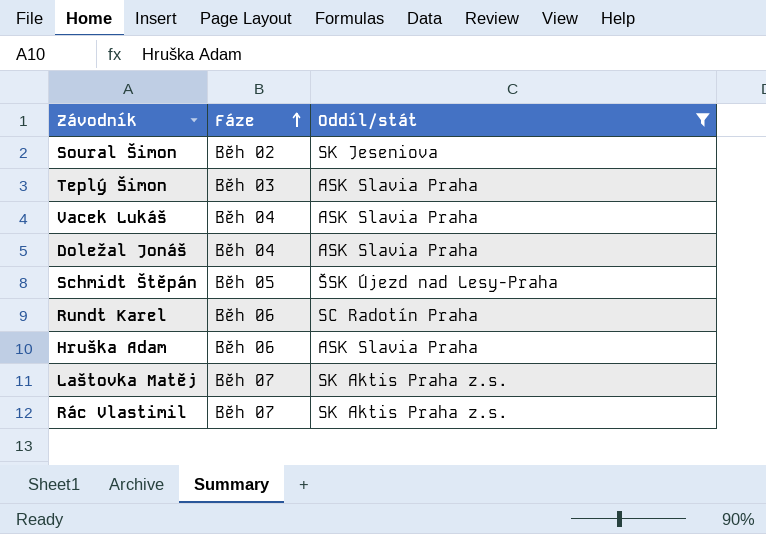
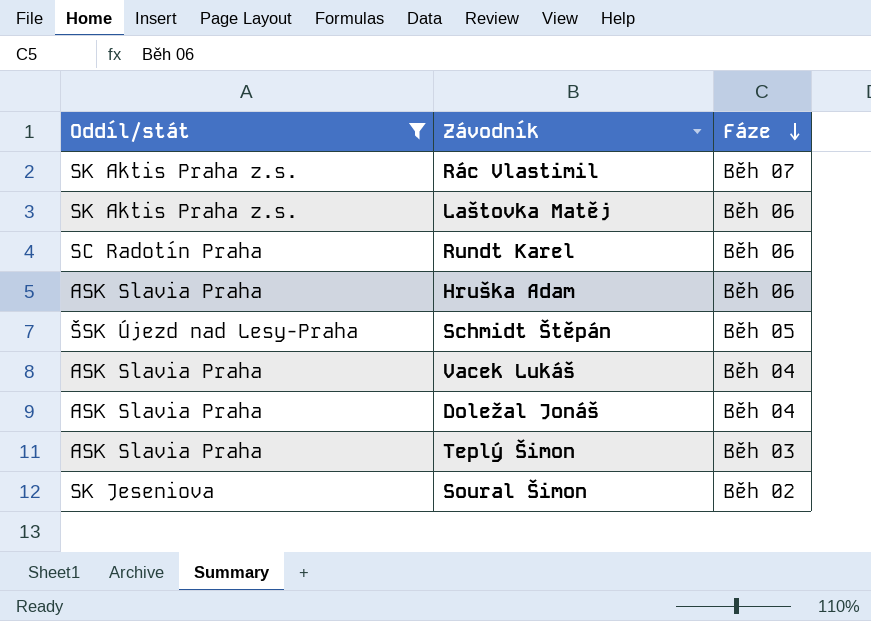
row order: Fáze ascending -> Fáze descending
column Oddíl/stát | position: 3 -> 1
Laštovka Matěj | Fáze: Běh 07 -> Běh 06

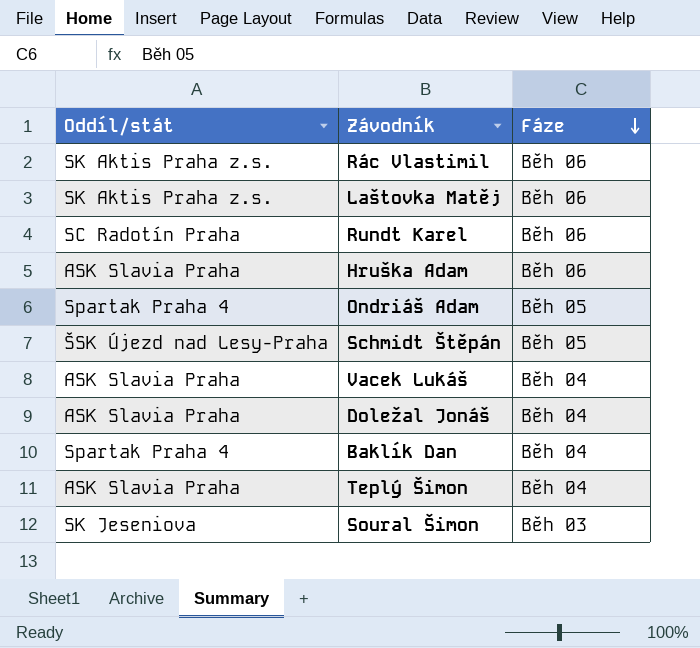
filter: Oddíl/stát != Spartak Praha 4 -> none
Rác Vlastimil | Fáze: Běh 07 -> Běh 06
Teplý Šimon | Fáze: Běh 03 -> Běh 04
Soural Šimon | Fáze: Běh 02 -> Běh 03

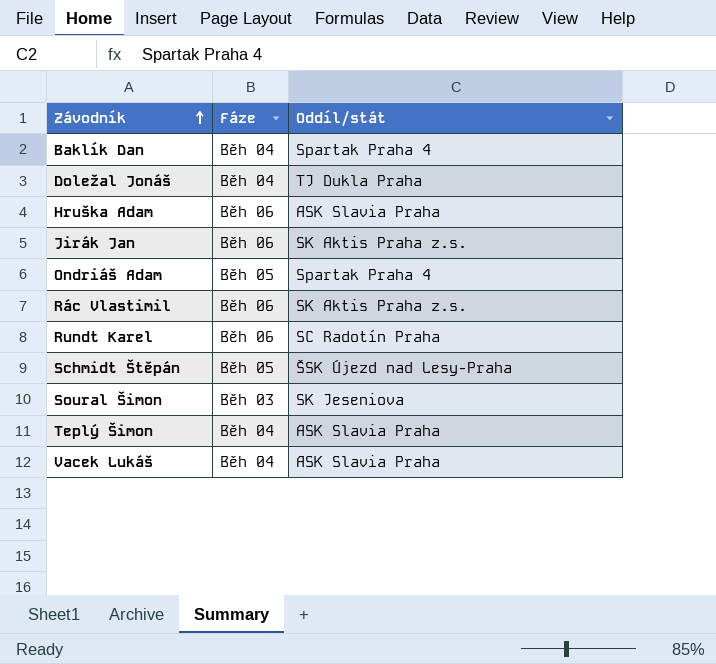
row order: Fáze descending -> Závodník ascending
column Oddíl/stát | position: 1 -> 3
row Laštovka Matěj: SK Aktis Praha z.s. | Běh 06 -> none
Doležal Jonáš | Oddíl/stát: ASK Slavia Praha -> TJ Dukla Praha
row Jirák Jan: none -> Běh 06 | SK Aktis Praha z.s.

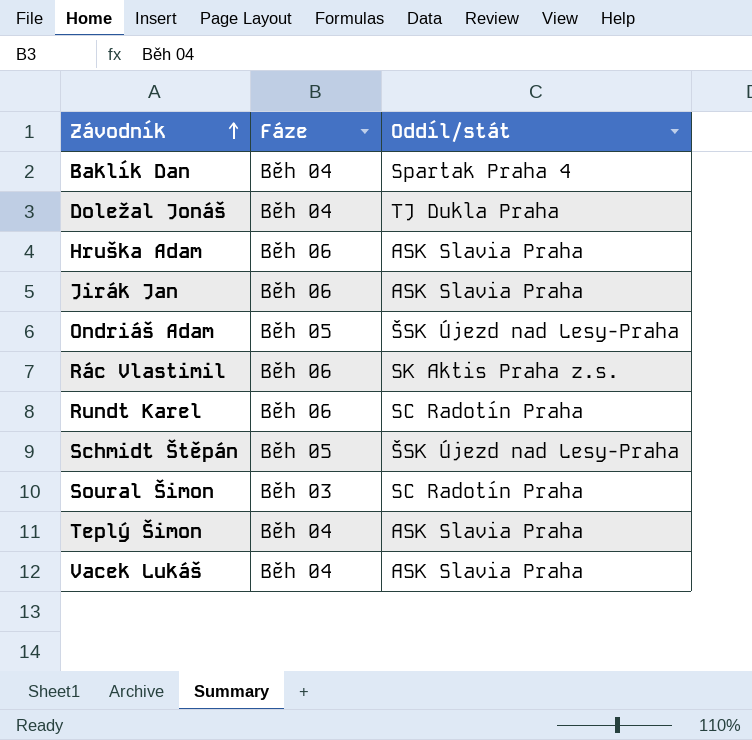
Jirák Jan | Oddíl/stát: SK Aktis Praha z.s. -> ASK Slavia Praha
Ondriáš Adam | Oddíl/stát: Spartak Praha 4 -> ŠSK Újezd nad Lesy-Praha
Soural Šimon | Oddíl/stát: SK Jeseniova -> SC Radotín Praha

